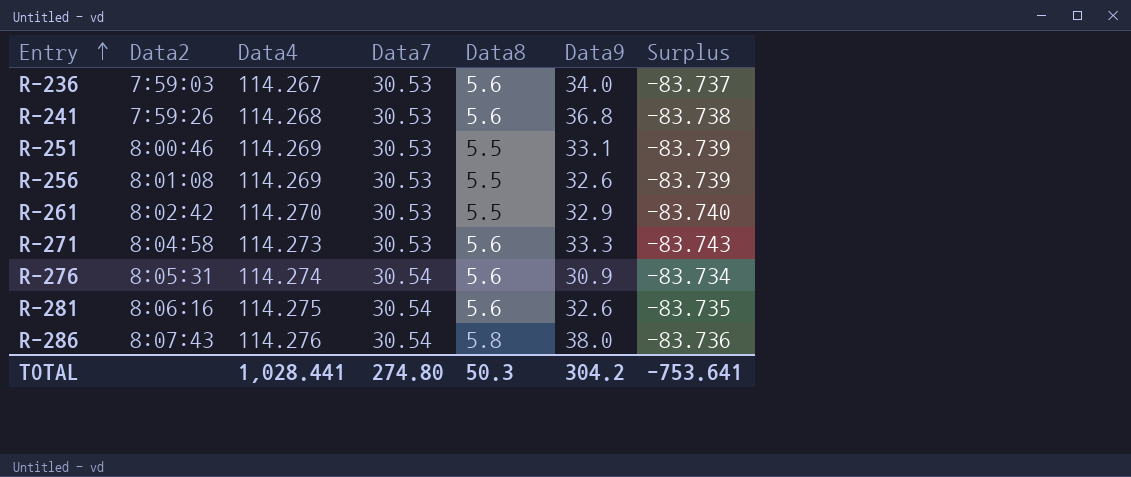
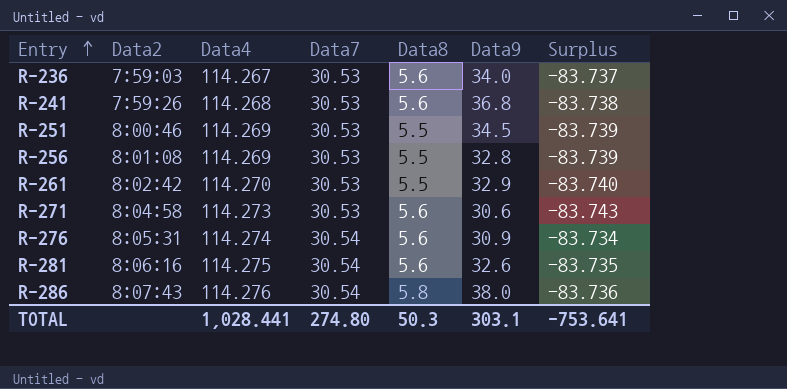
R-251 | Data9: 33.1 -> 34.5
R-256 | Data9: 32.6 -> 32.8
R-271 | Data9: 33.3 -> 30.6
TOTAL | Data9: 304.2 -> 303.1

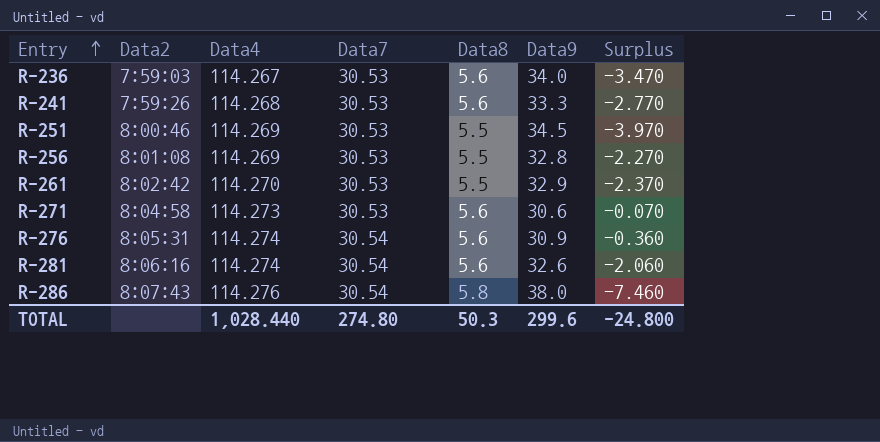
column Surplus | formula: [Data7] - [Data4] -> [Data7] - [Data9]
R-241 | Data9: 36.8 -> 33.3
R-281 | Data4: 114.275 -> 114.274
TOTAL | Data4: 1,028.441 -> 1,028.440
TOTAL | Data9: 303.1 -> 299.6
TOTAL | Surplus: -753.641 -> -24.800

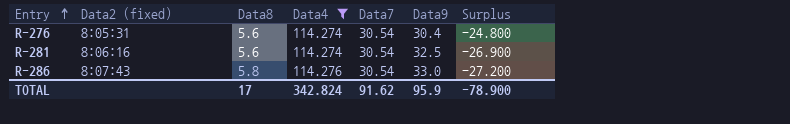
filter: none -> Data4 >= 114.274
column name: Data2 -> Data2 (fixed)
column Data8 | position: 5 -> 3
column Surplus | formula: [Data7] - [Data9] -> [Data8] - [Data9]
R-276 | Data9: 30.9 -> 30.4
R-281 | Data9: 32.6 -> 32.5
R-286 | Data9: 38.0 -> 33.0
TOTAL | Data8: 50.3 -> 17
TOTAL | Data4: 1,028.440 -> 342.824
TOTAL | Data7: 274.80 -> 91.62
TOTAL | Data9: 299.6 -> 95.9
TOTAL | Surplus: -24.800 -> -78.900

